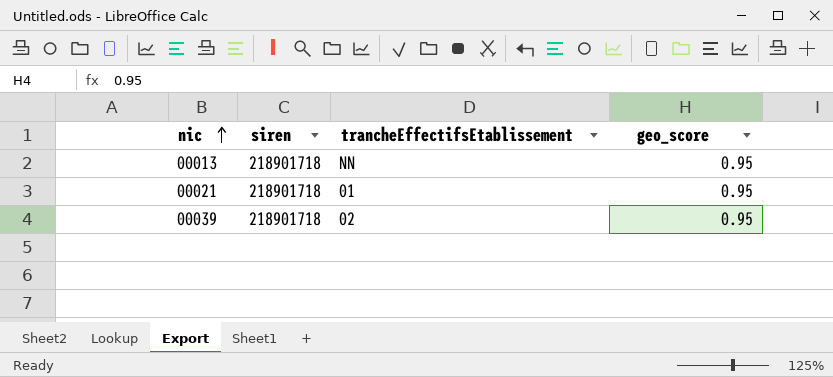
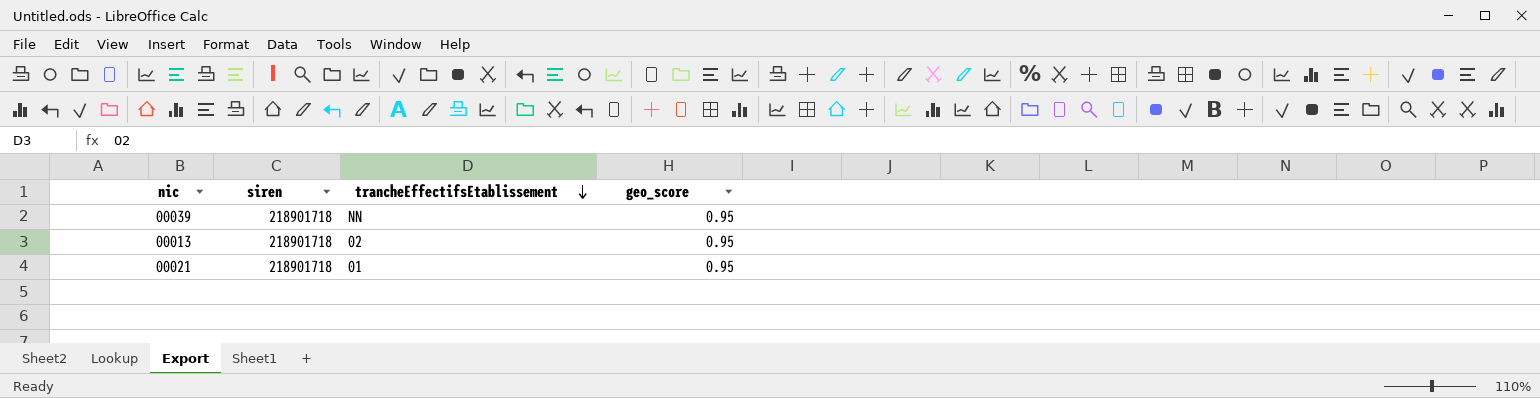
row order: nic ascending -> trancheEffectifsEtablissement descending
00039 | trancheEffectifsEtablissement: 02 -> NN
00013 | trancheEffectifsEtablissement: NN -> 02

